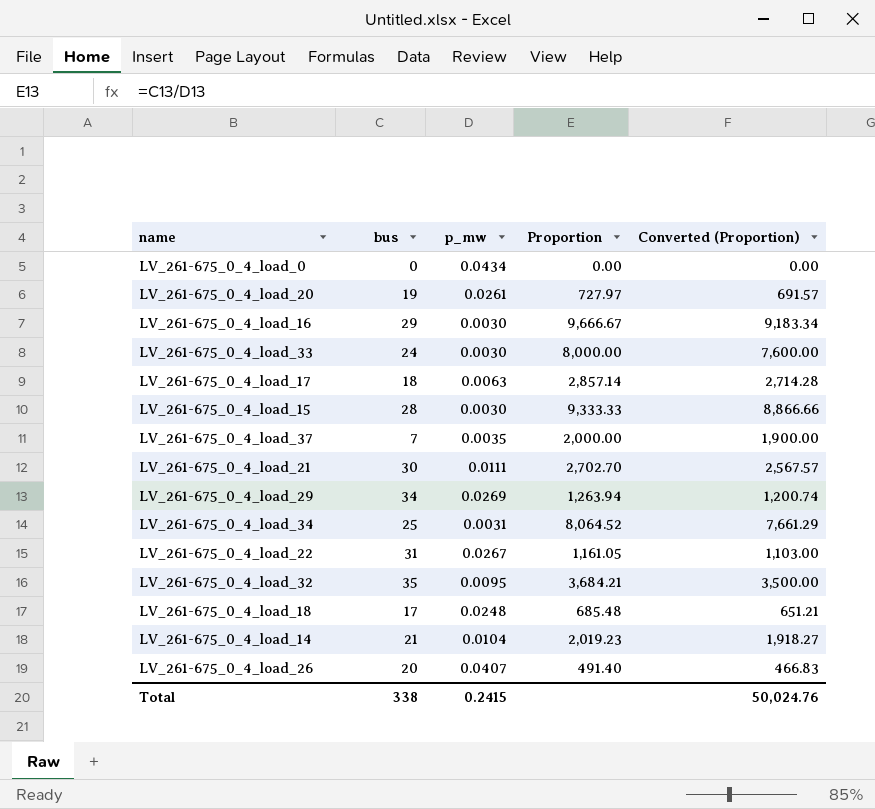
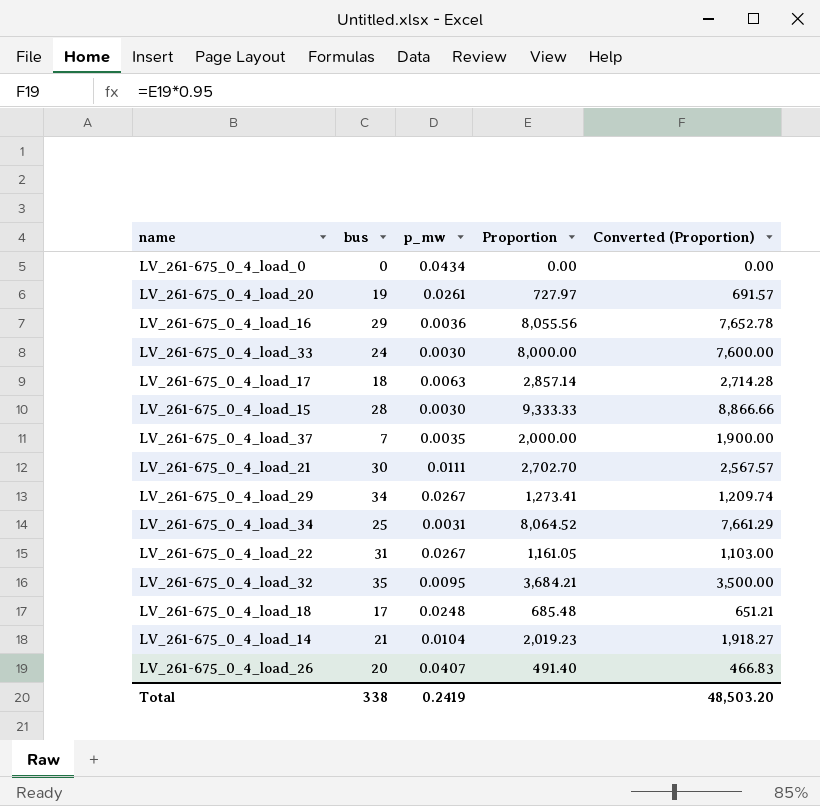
LV_261-675_0_4_load_16 | p_mw: 0.0030 -> 0.0036
LV_261-675_0_4_load_16 | Proportion: 9,666.67 -> 8,055.56
LV_261-675_0_4_load_16 | Converted (Proportion): 9,183.34 -> 7,652.78
LV_261-675_0_4_load_29 | p_mw: 0.0269 -> 0.0267
LV_261-675_0_4_load_29 | Proportion: 1,263.94 -> 1,273.41
LV_261-675_0_4_load_29 | Converted (Proportion): 1,200.74 -> 1,209.74
Total | p_mw: 0.2415 -> 0.2419
Total | Converted (Proportion): 50,024.76 -> 48,503.20

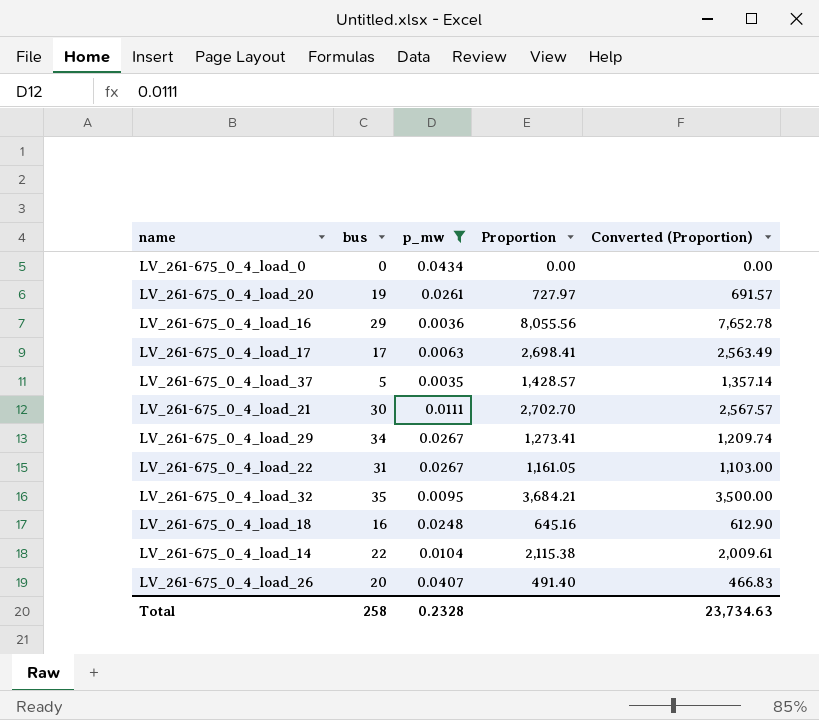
filter: none -> p_mw >= 0.0035
LV_261-675_0_4_load_17 | bus: 18 -> 17
LV_261-675_0_4_load_17 | Proportion: 2,857.14 -> 2,698.41
LV_261-675_0_4_load_17 | Converted (Proportion): 2,714.28 -> 2,563.49
LV_261-675_0_4_load_37 | bus: 7 -> 5
LV_261-675_0_4_load_37 | Proportion: 2,000.00 -> 1,428.57
LV_261-675_0_4_load_37 | Converted (Proportion): 1,900.00 -> 1,357.14
LV_261-675_0_4_load_18 | bus: 17 -> 16
LV_261-675_0_4_load_18 | Proportion: 685.48 -> 645.16
LV_261-675_0_4_load_18 | Converted (Proportion): 651.21 -> 612.90
LV_261-675_0_4_load_14 | bus: 21 -> 22
LV_261-675_0_4_load_14 | Proportion: 2,019.23 -> 2,115.38
LV_261-675_0_4_load_14 | Converted (Proportion): 1,918.27 -> 2,009.61
Total | bus: 338 -> 258
Total | p_mw: 0.2419 -> 0.2328
Total | Converted (Proportion): 48,503.20 -> 23,734.63

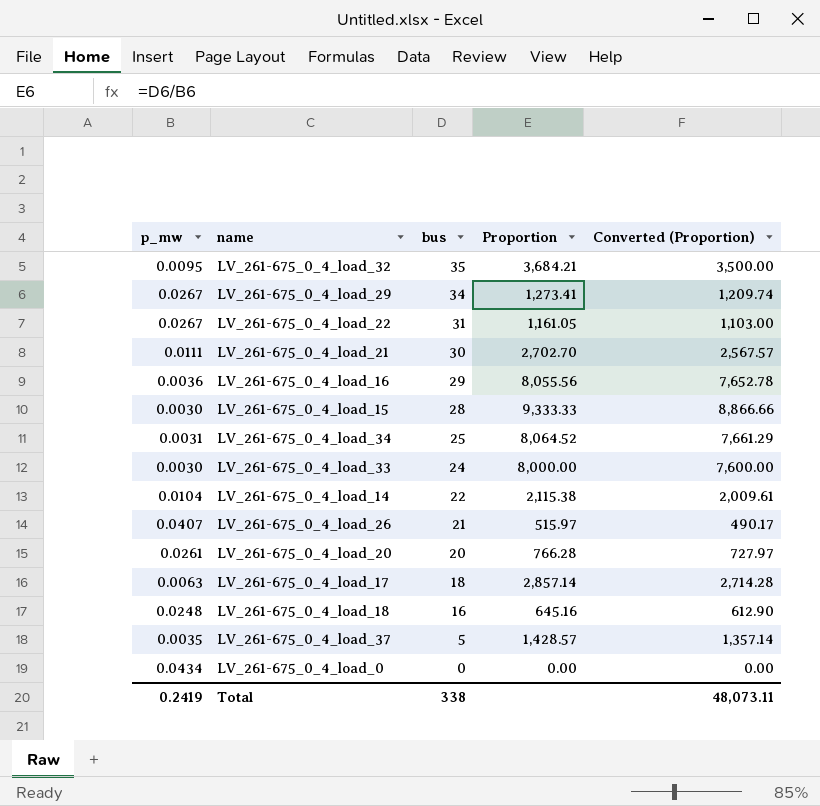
filter: p_mw >= 0.0035 -> none
row order: none -> bus descending
column p_mw | position: 3 -> 1
LV_261-675_0_4_load_26 | bus: 20 -> 21
LV_261-675_0_4_load_26 | Proportion: 491.40 -> 515.97
LV_261-675_0_4_load_26 | Converted (Proportion): 466.83 -> 490.17
LV_261-675_0_4_load_20 | bus: 19 -> 20
LV_261-675_0_4_load_20 | Proportion: 727.97 -> 766.28
LV_261-675_0_4_load_20 | Converted (Proportion): 691.57 -> 727.97
LV_261-675_0_4_load_17 | bus: 17 -> 18
LV_261-675_0_4_load_17 | Proportion: 2,698.41 -> 2,857.14
LV_261-675_0_4_load_17 | Converted (Proportion): 2,563.49 -> 2,714.28
Total | p_mw: 0.2328 -> 0.2419
Total | bus: 258 -> 338
Total | Converted (Proportion): 23,734.63 -> 48,073.11

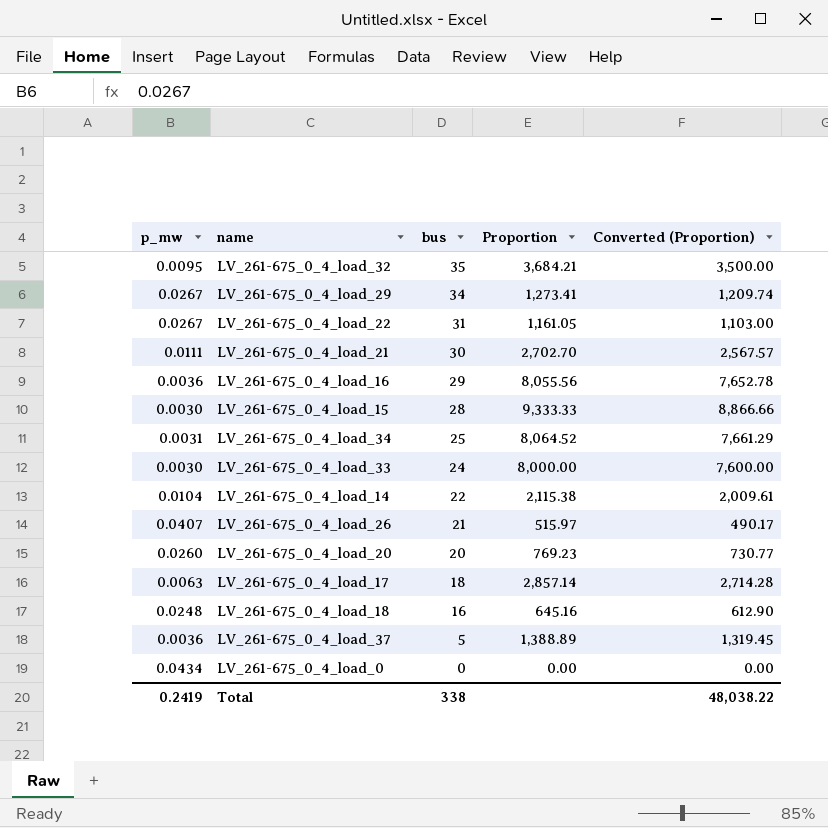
LV_261-675_0_4_load_20 | p_mw: 0.0261 -> 0.0260
LV_261-675_0_4_load_20 | Proportion: 766.28 -> 769.23
LV_261-675_0_4_load_20 | Converted (Proportion): 727.97 -> 730.77
LV_261-675_0_4_load_37 | p_mw: 0.0035 -> 0.0036
LV_261-675_0_4_load_37 | Proportion: 1,428.57 -> 1,388.89
LV_261-675_0_4_load_37 | Converted (Proportion): 1,357.14 -> 1,319.45
Total | Converted (Proportion): 48,073.11 -> 48,038.22

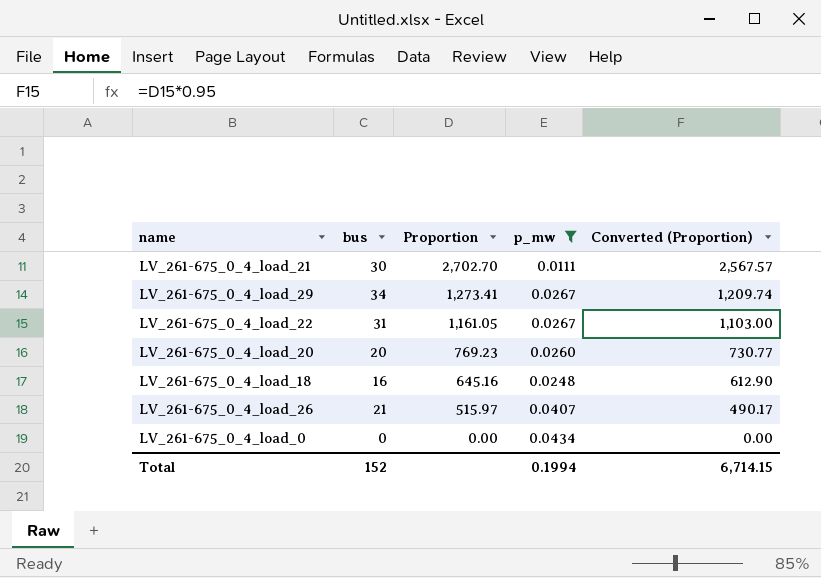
filter: none -> p_mw >= 0.0111
row order: bus descending -> Proportion descending
column p_mw | position: 1 -> 4
Total | bus: 338 -> 152
Total | p_mw: 0.2419 -> 0.1994
Total | Converted (Proportion): 48,038.22 -> 6,714.15

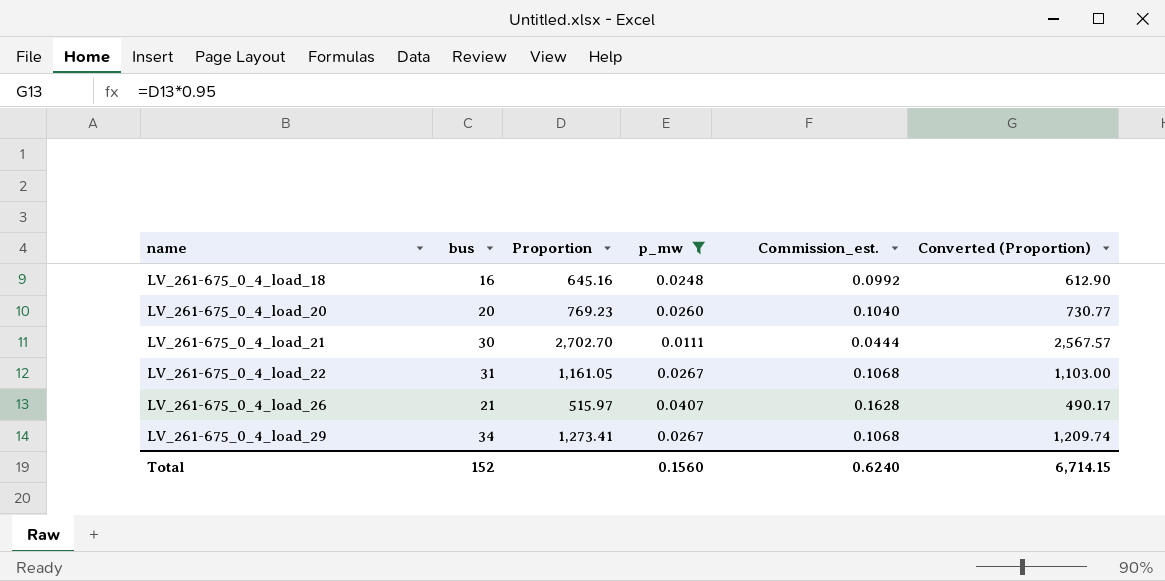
row order: Proportion descending -> name ascending
column Commission_est. | formula: none -> [p_mw] * 4
row LV_261-675_0_4_load_0: 0 | 0.00 | 0.0434 | 0.00 -> none
Total | p_mw: 0.1994 -> 0.1560

